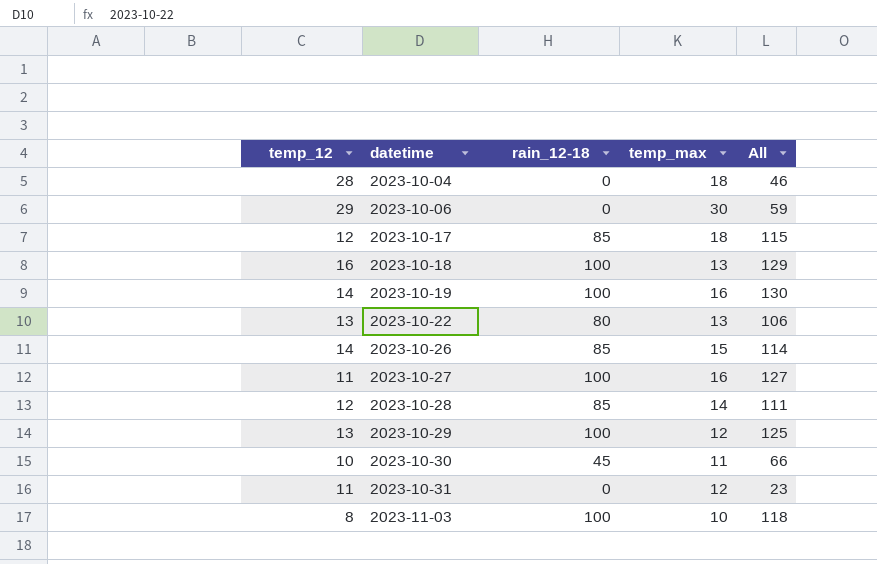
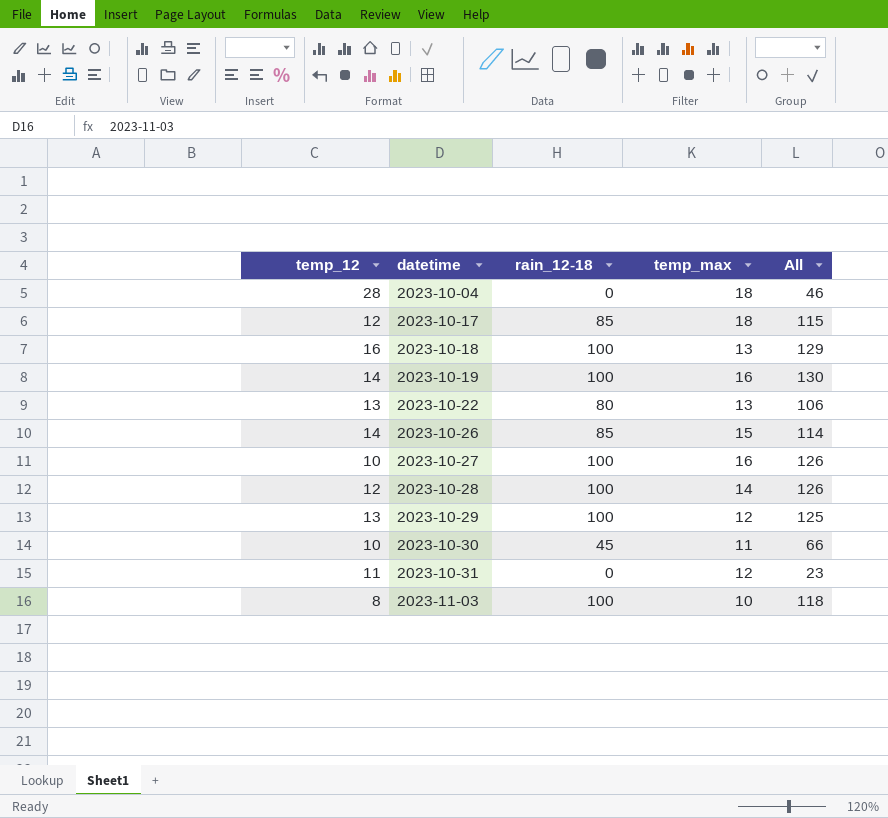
row 2023-10-06: 29 | 0 | 30 | 59 -> none
2023-10-27 | temp_12: 11 -> 10
2023-10-27 | All: 127 -> 126
2023-10-28 | rain_12-18: 85 -> 100
2023-10-28 | All: 111 -> 126

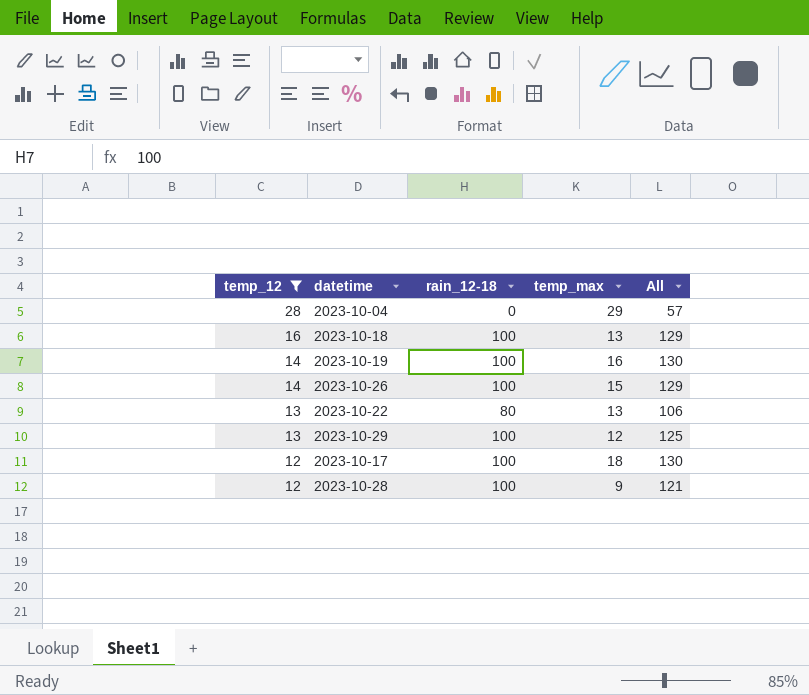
filter: none -> temp_12 >= 12
row order: datetime ascending -> temp_12 descending
2023-10-04 | temp_max: 18 -> 29
2023-10-04 | All: 46 -> 57
2023-10-26 | rain_12-18: 85 -> 100
2023-10-26 | All: 114 -> 129
2023-10-17 | rain_12-18: 85 -> 100
2023-10-17 | All: 115 -> 130
2023-10-28 | temp_max: 14 -> 9
2023-10-28 | All: 126 -> 121

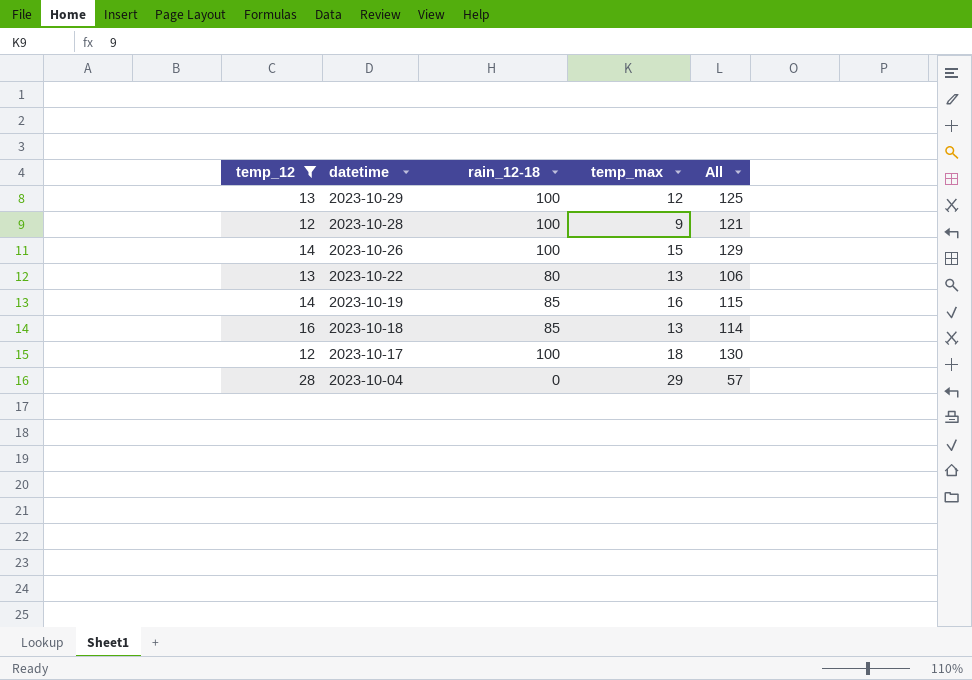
row order: temp_12 descending -> datetime descending
2023-10-19 | rain_12-18: 100 -> 85
2023-10-19 | All: 130 -> 115
2023-10-18 | rain_12-18: 100 -> 85
2023-10-18 | All: 129 -> 114

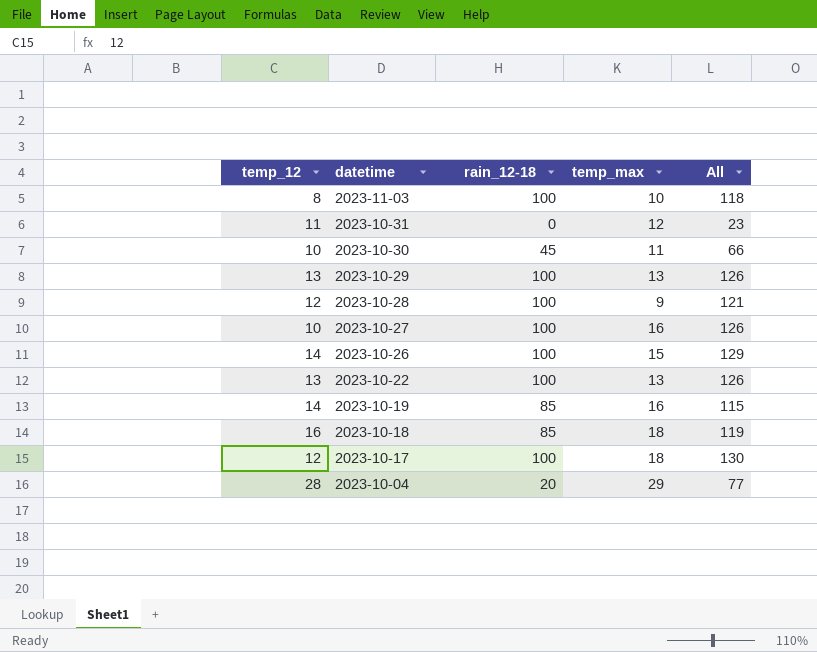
filter: temp_12 >= 12 -> none
2023-10-29 | temp_max: 12 -> 13
2023-10-29 | All: 125 -> 126
2023-10-22 | rain_12-18: 80 -> 100
2023-10-22 | All: 106 -> 126
2023-10-18 | temp_max: 13 -> 18
2023-10-18 | All: 114 -> 119
2023-10-04 | rain_12-18: 0 -> 20
2023-10-04 | All: 57 -> 77

